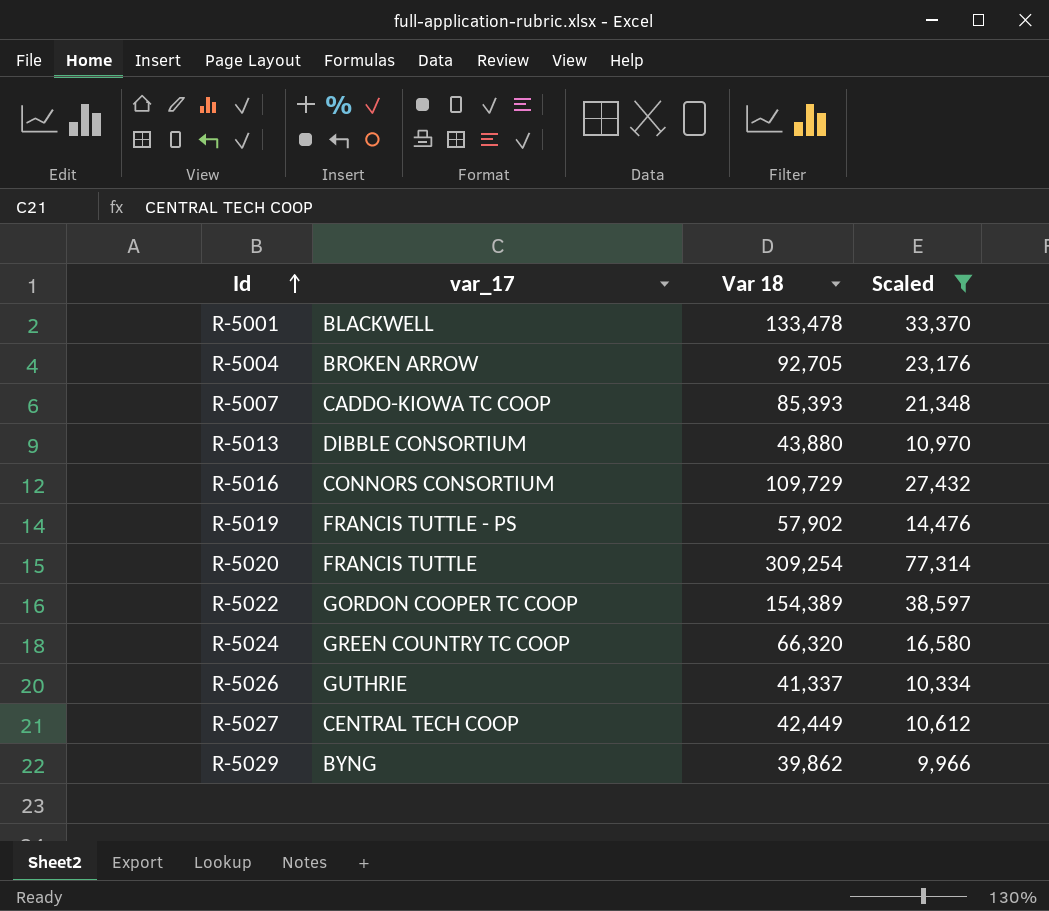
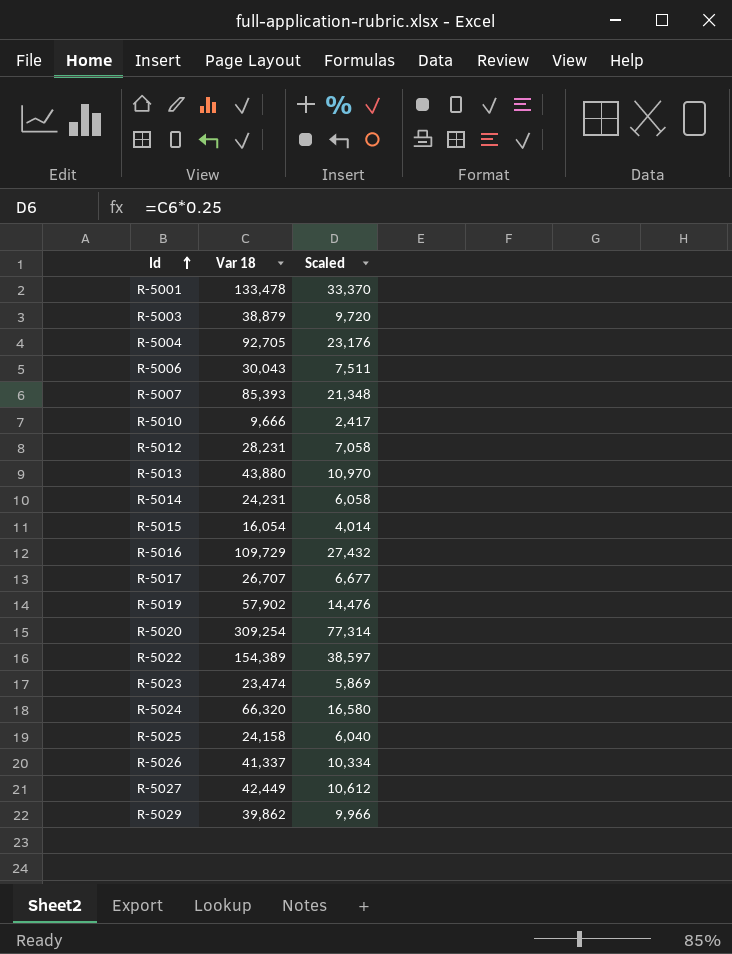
filter: Scaled >= 9,966 -> none
column var_17 | position: 2 -> none

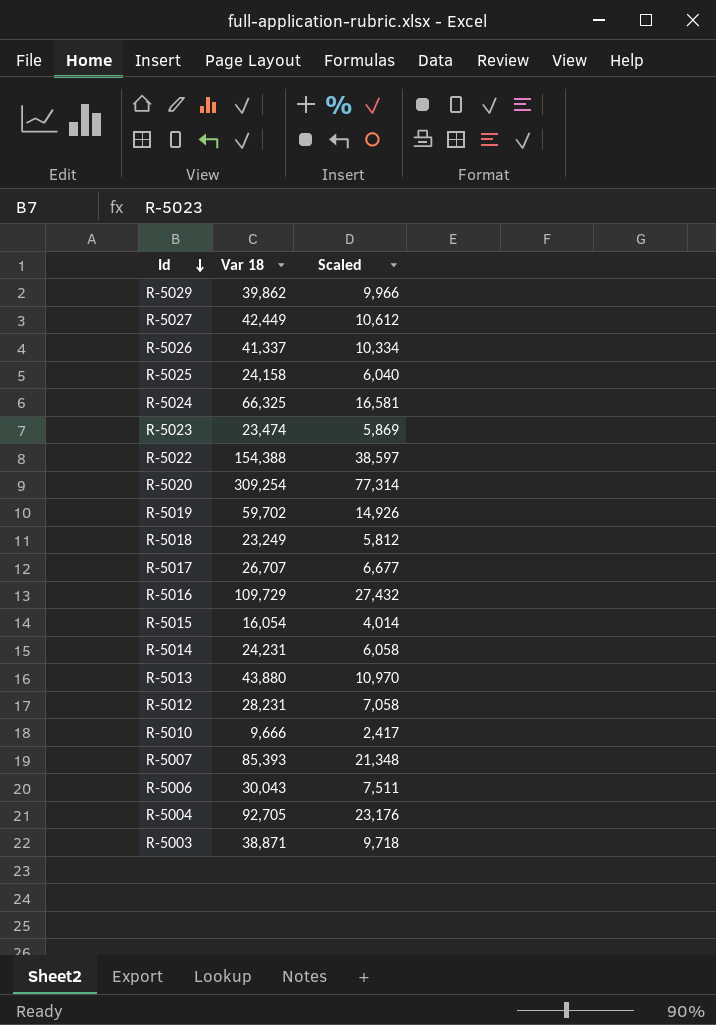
row order: Id ascending -> Id descending
row R-5001: 133,478 | 33,370 -> none
R-5024 | Var 18: 66,320 -> 66,325
R-5024 | Scaled: 16,580 -> 16,581
R-5022 | Var 18: 154,389 -> 154,388
R-5019 | Var 18: 57,902 -> 59,702
R-5019 | Scaled: 14,476 -> 14,926
row R-5018: none -> 23,249 | 5,812
R-5003 | Var 18: 38,879 -> 38,871
R-5003 | Scaled: 9,720 -> 9,718

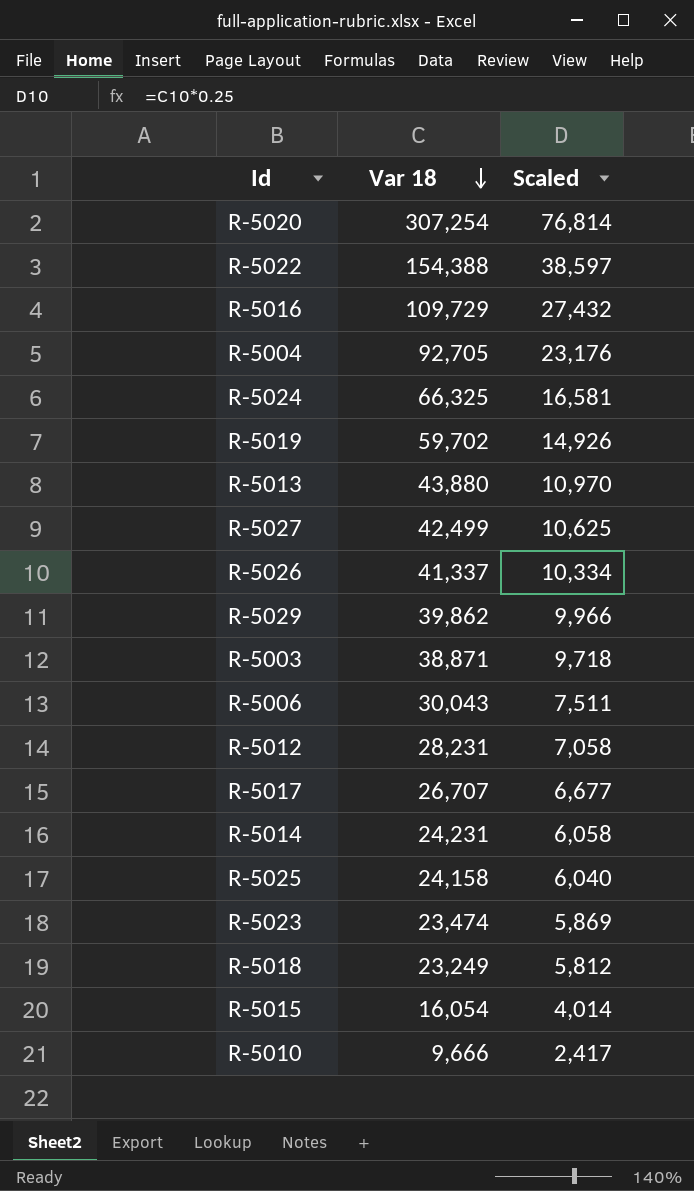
row order: Id descending -> Var 18 descending
row R-5007: 85,393 | 21,348 -> none
R-5020 | Var 18: 309,254 -> 307,254
R-5020 | Scaled: 77,314 -> 76,814
R-5027 | Var 18: 42,449 -> 42,499
R-5027 | Scaled: 10,612 -> 10,625

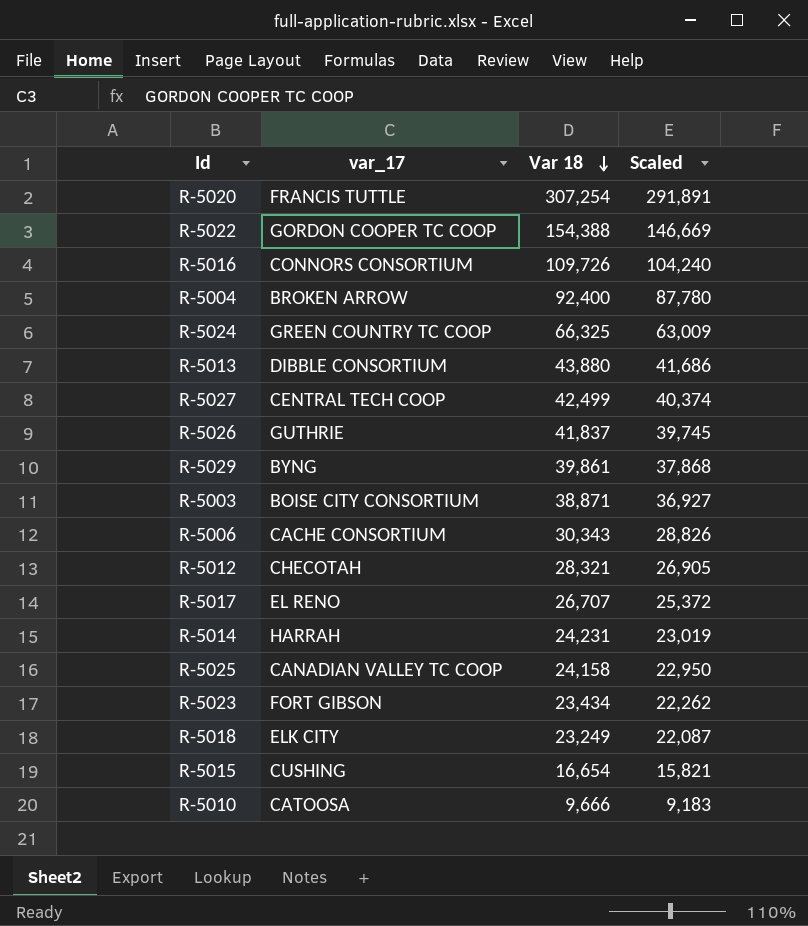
column var_17 | position: none -> 2
column Scaled | formula: [Var 18] * 0.25 -> [Var 18] * 0.95
row R-5019: 59,702 | 14,926 -> none
R-5016 | Var 18: 109,729 -> 109,726
R-5004 | Var 18: 92,705 -> 92,400
R-5026 | Var 18: 41,337 -> 41,837
R-5029 | Var 18: 39,862 -> 39,861
R-5006 | Var 18: 30,043 -> 30,343
R-5012 | Var 18: 28,231 -> 28,321
R-5023 | Var 18: 23,474 -> 23,434
R-5015 | Var 18: 16,054 -> 16,654

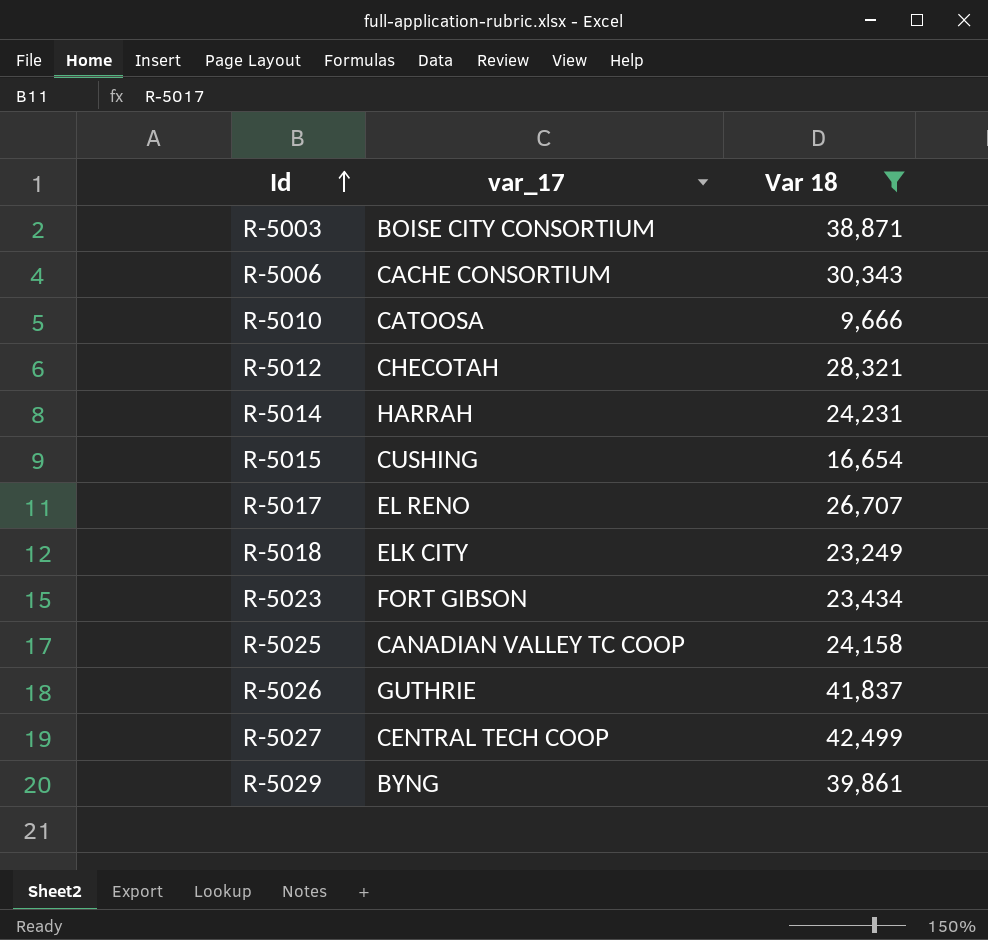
filter: none -> Var 18 <= 42,499
row order: Var 18 descending -> Id ascending
column Scaled | formula: [Var 18] * 0.95 -> none

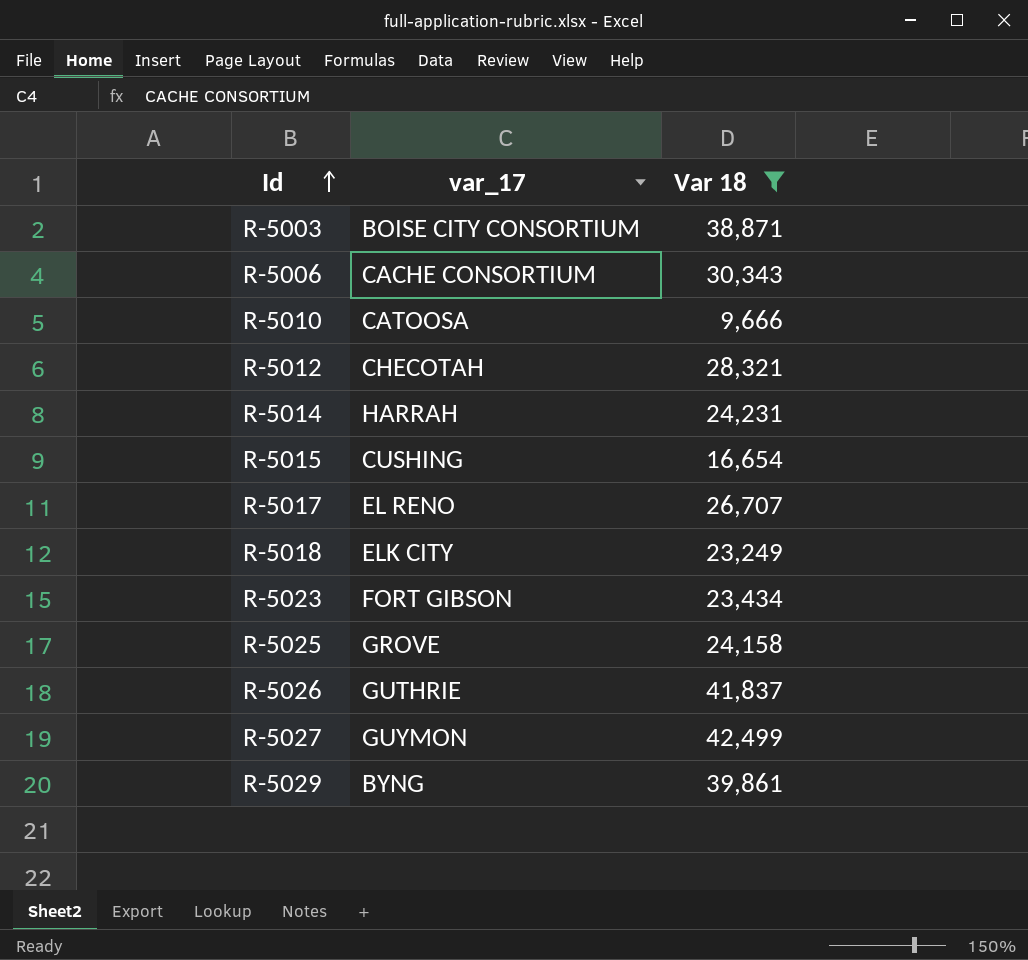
R-5025 | var_17: CANADIAN VALLEY TC COOP -> GROVE
R-5027 | var_17: CENTRAL TECH COOP -> GUYMON

